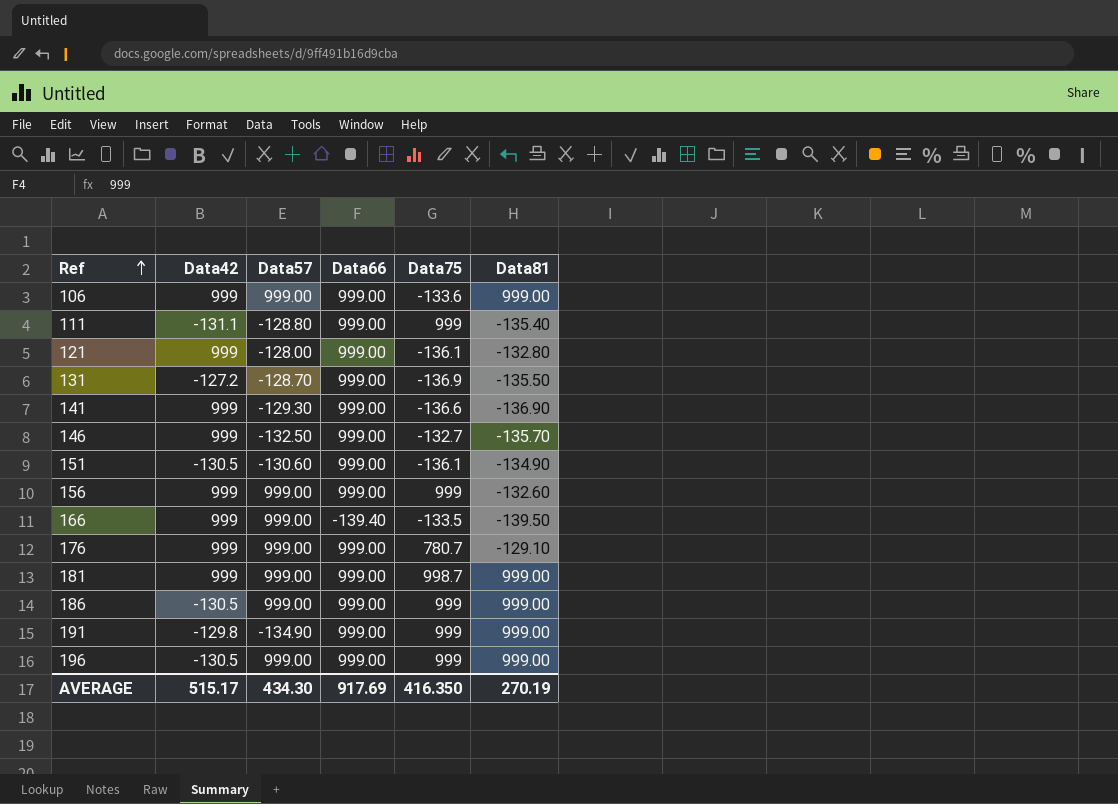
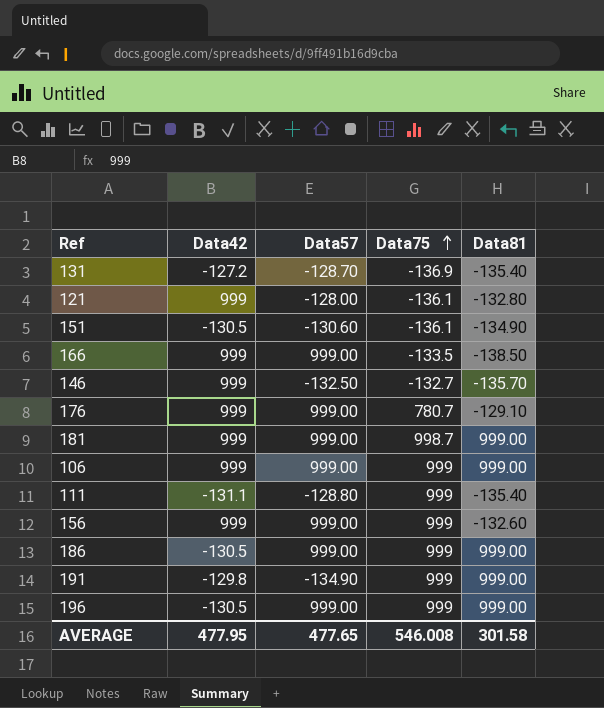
row order: Ref ascending -> Data75 ascending
column Data66 | position: 4 -> none
row 141: 999 | -129.30 | 999.00 | -136.6 | -136.90 -> none
131 | Data81: -135.50 -> -135.40
166 | Data81: -139.50 -> -138.50
106 | Data75: -133.6 -> 999
AVERAGE | Data42: 515.17 -> 477.95
AVERAGE | Data57: 434.30 -> 477.65
AVERAGE | Data75: 416.350 -> 546.008
AVERAGE | Data81: 270.19 -> 301.58

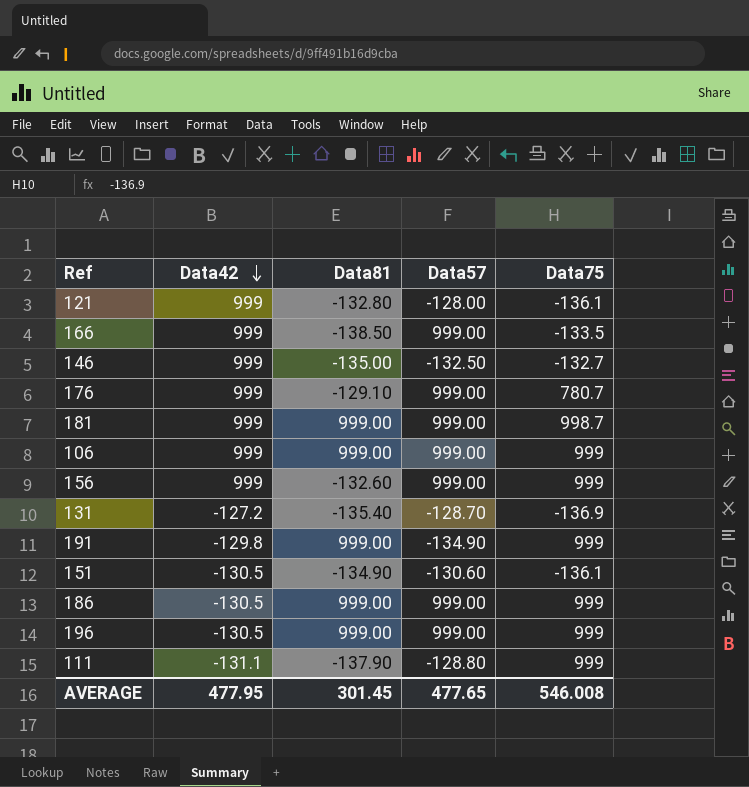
row order: Data75 ascending -> Data42 descending
column Data81 | position: 5 -> 3
146 | Data81: -135.70 -> -135.00
111 | Data81: -135.40 -> -137.90
AVERAGE | Data81: 301.58 -> 301.45

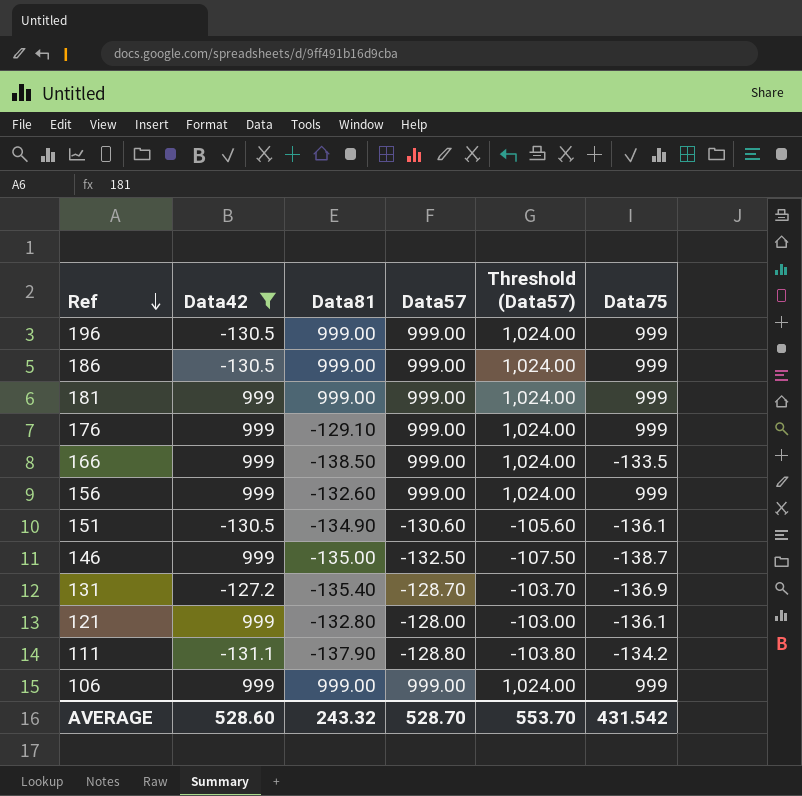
filter: none -> Data42 != -129.8
row order: Data42 descending -> Ref descending
column Threshold (Data57) | formula: none -> [Data57] + 25
181 | Data75: 998.7 -> 999
176 | Data75: 780.7 -> 999
146 | Data75: -132.7 -> -138.7
111 | Data75: 999 -> -134.2
AVERAGE | Data42: 477.95 -> 528.60
AVERAGE | Data81: 301.45 -> 243.32
AVERAGE | Data57: 477.65 -> 528.70
AVERAGE | Data75: 546.008 -> 431.542

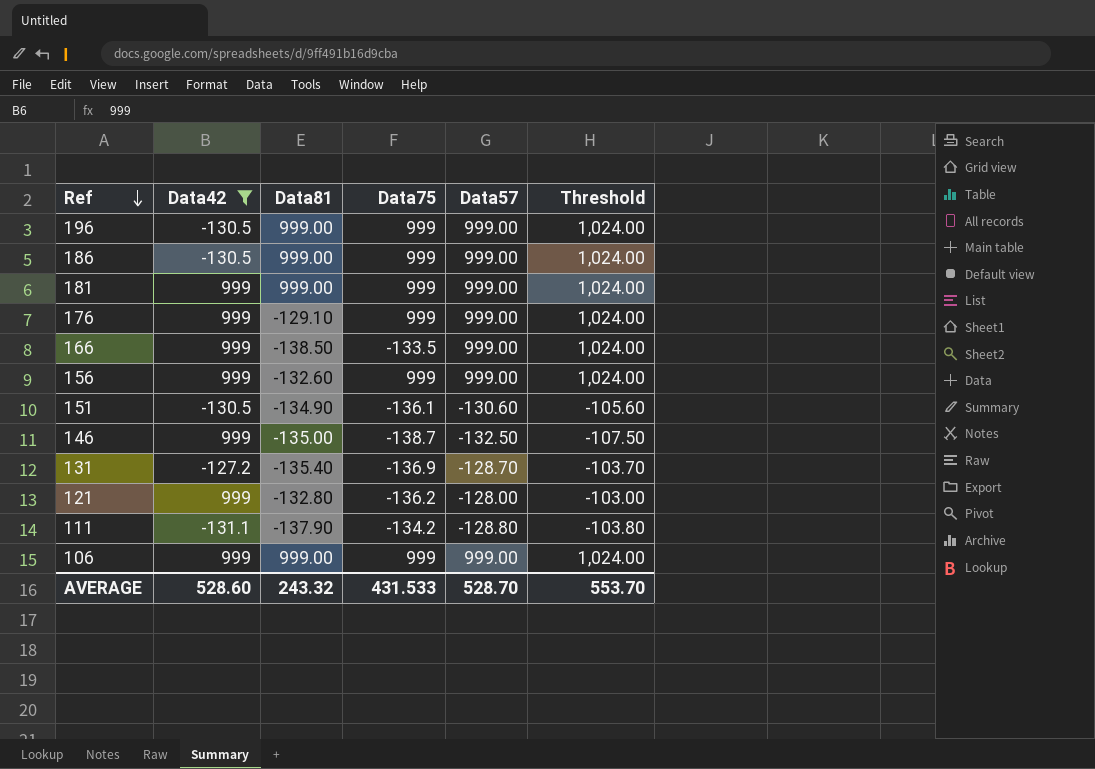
column Data75 | position: 6 -> 4
column name: Threshold (Data57) -> Threshold
121 | Data75: -136.1 -> -136.2
AVERAGE | Data75: 431.542 -> 431.533

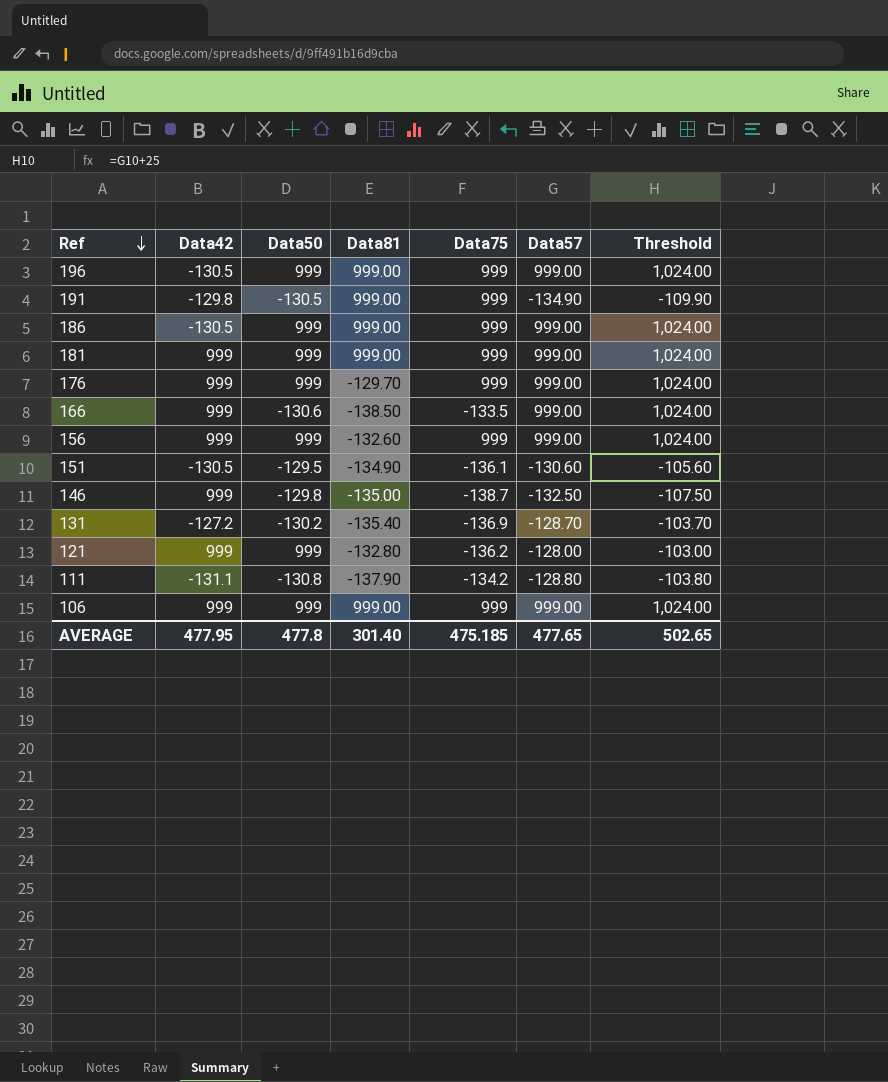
filter: Data42 != -129.8 -> none
column Data50 | position: none -> 3
176 | Data81: -129.10 -> -129.70
AVERAGE | Data42: 528.60 -> 477.95
AVERAGE | Data81: 243.32 -> 301.40
AVERAGE | Data75: 431.533 -> 475.185
AVERAGE | Data57: 528.70 -> 477.65
AVERAGE | Threshold: 553.70 -> 502.65

